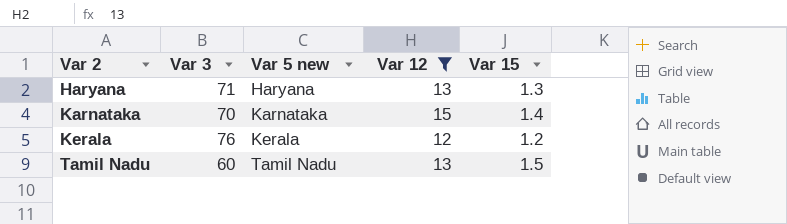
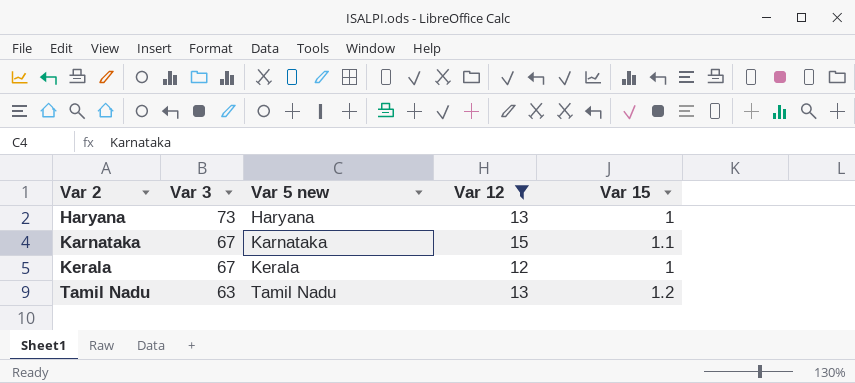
Haryana | Var 3: 71 -> 73
Haryana | Var 15: 1.3 -> 1
Karnataka | Var 3: 70 -> 67
Karnataka | Var 15: 1.4 -> 1.1
Kerala | Var 3: 76 -> 67
Kerala | Var 15: 1.2 -> 1
Tamil Nadu | Var 3: 60 -> 63
Tamil Nadu | Var 15: 1.5 -> 1.2

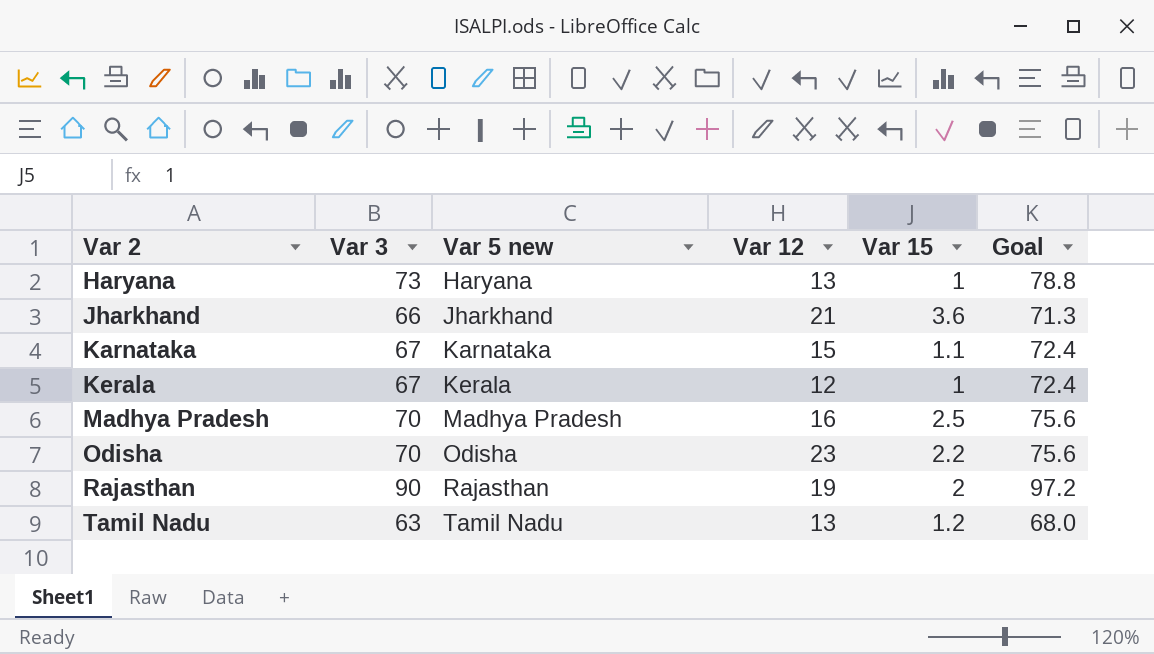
filter: Var 12 <= 15 -> none
column Goal | formula: none -> [Var 3] * 1.08

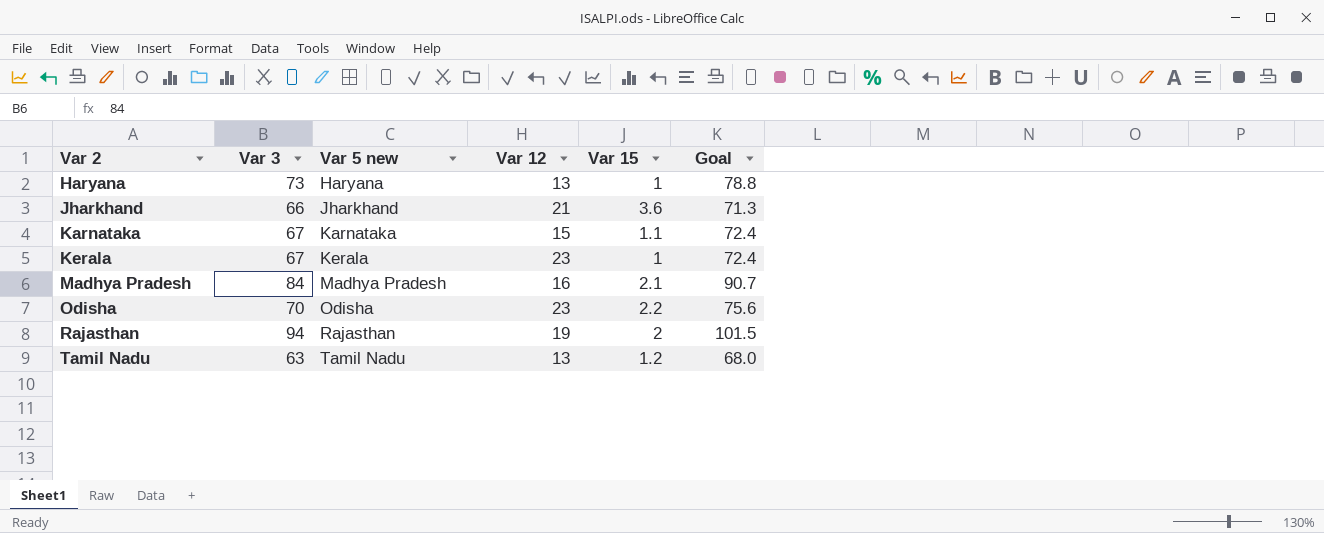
Kerala | Var 12: 12 -> 23
Madhya Pradesh | Var 3: 70 -> 84
Madhya Pradesh | Var 15: 2.5 -> 2.1
Madhya Pradesh | Goal: 75.6 -> 90.7
Rajasthan | Var 3: 90 -> 94
Rajasthan | Goal: 97.2 -> 101.5

